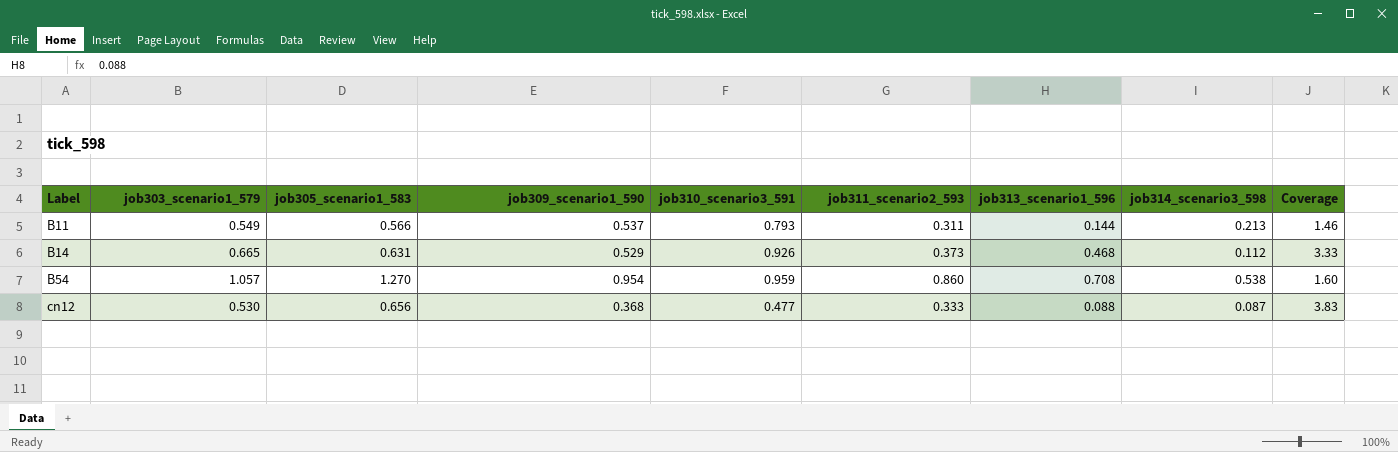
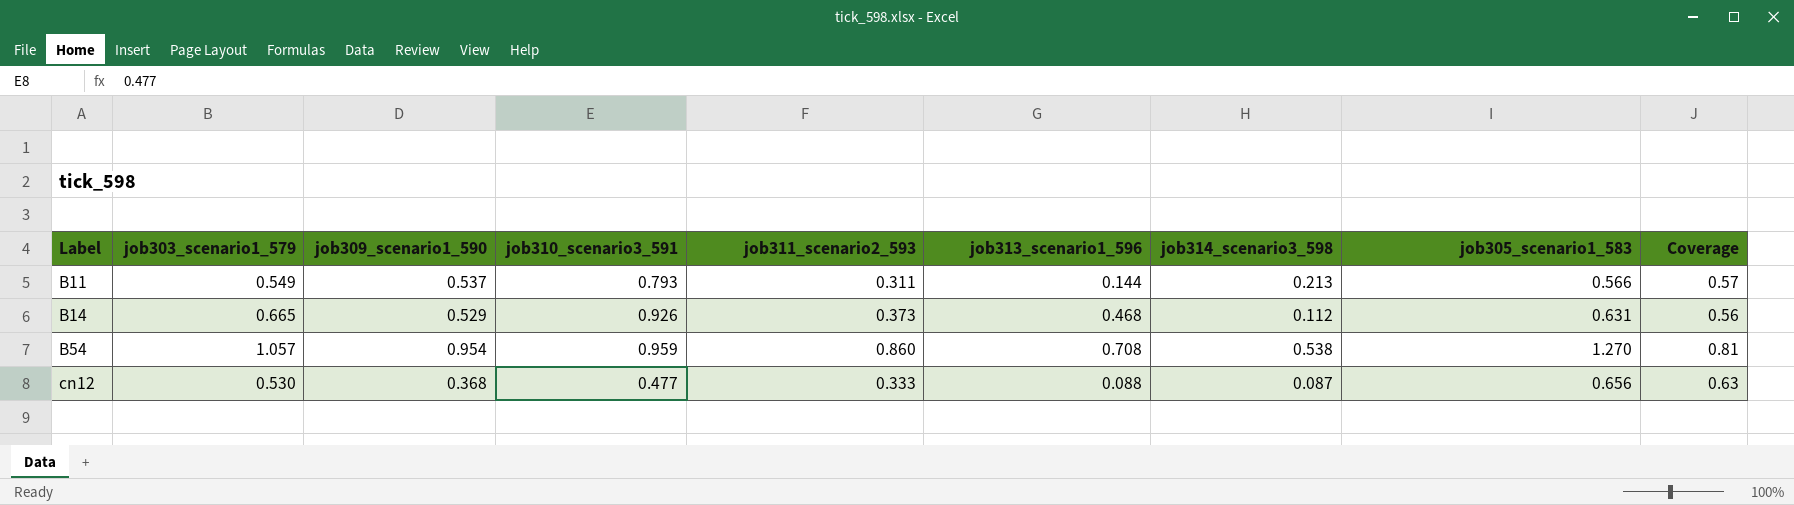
column job305_scenario1_583 | position: 3 -> 8
column Coverage | formula: [job311_scenario2_593] / [job314_scenario3_598] -> [job311_scenario2_593] / [job303_scenario1_579]

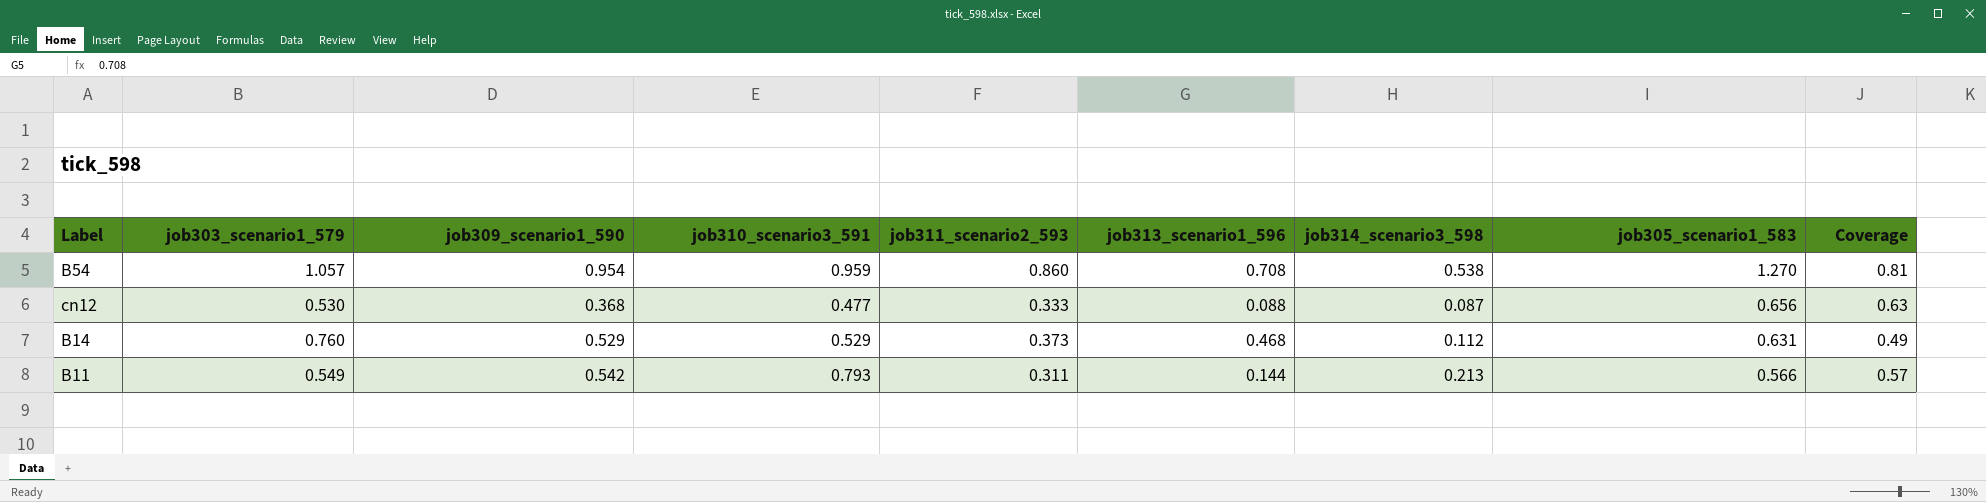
row order: Label ascending -> job305_scenario1_583 descending
B14 | job303_scenario1_579: 0.665 -> 0.760
B14 | job310_scenario3_591: 0.926 -> 0.529
B14 | Coverage: 0.56 -> 0.49
B11 | job309_scenario1_590: 0.537 -> 0.542

